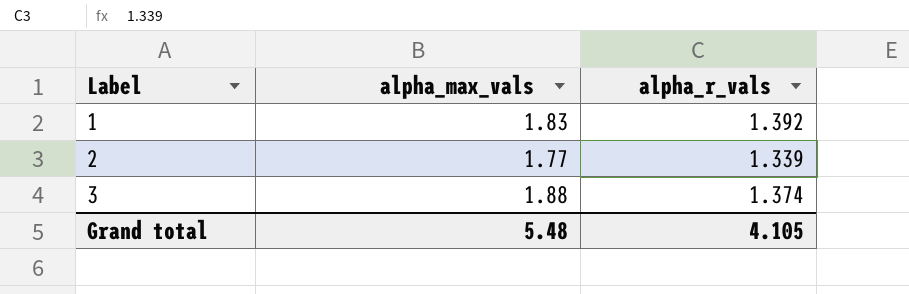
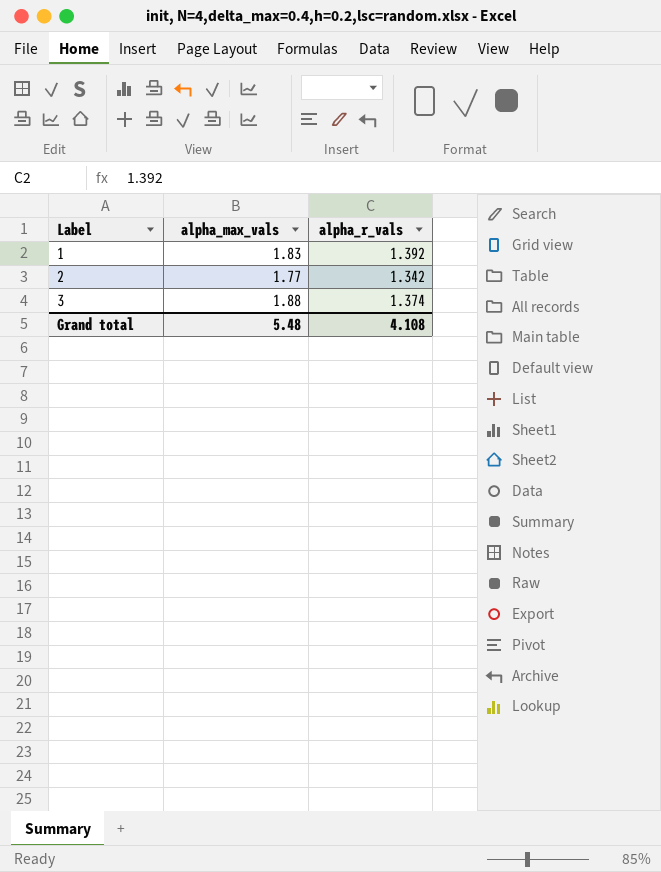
2 | alpha_r_vals: 1.339 -> 1.342
Grand total | alpha_r_vals: 4.105 -> 4.108

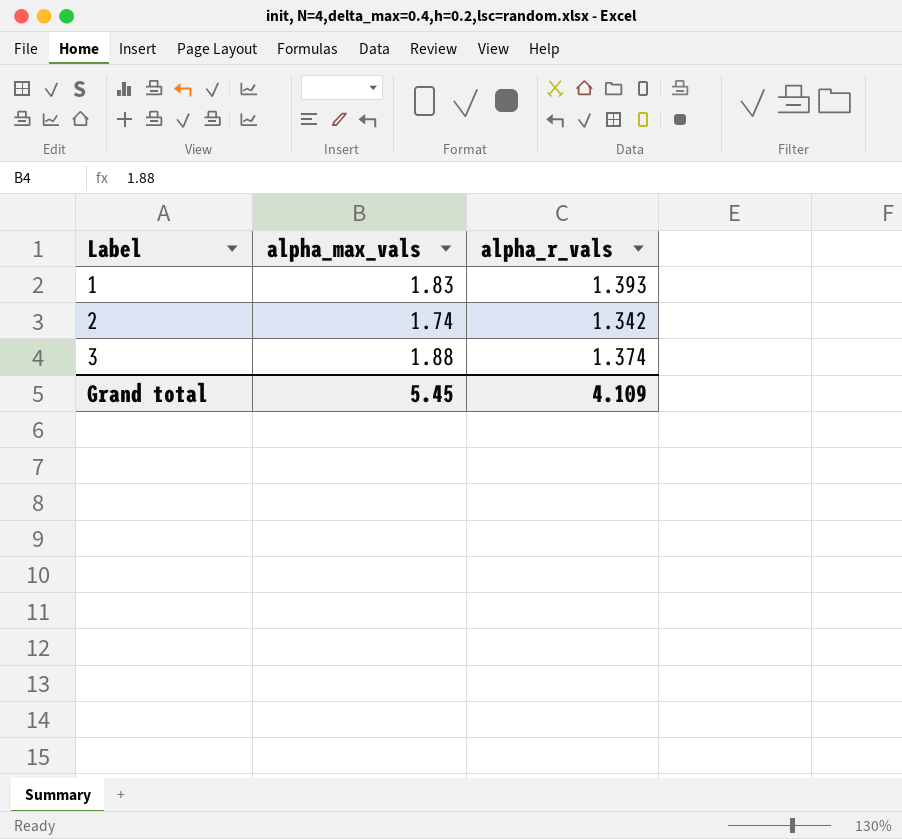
1 | alpha_r_vals: 1.392 -> 1.393
2 | alpha_max_vals: 1.77 -> 1.74
Grand total | alpha_max_vals: 5.48 -> 5.45
Grand total | alpha_r_vals: 4.108 -> 4.109

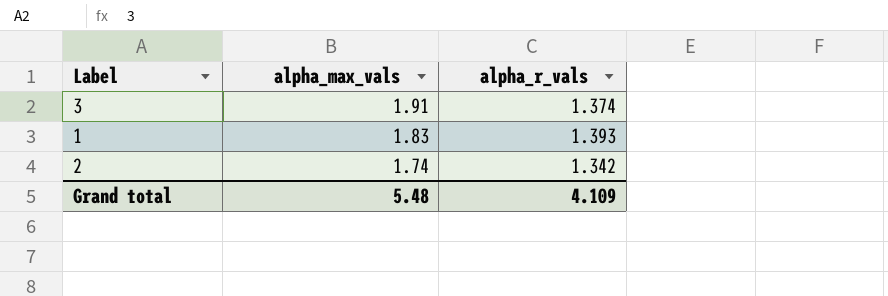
row order: Label ascending -> alpha_max_vals descending
3 | alpha_max_vals: 1.88 -> 1.91
Grand total | alpha_max_vals: 5.45 -> 5.48

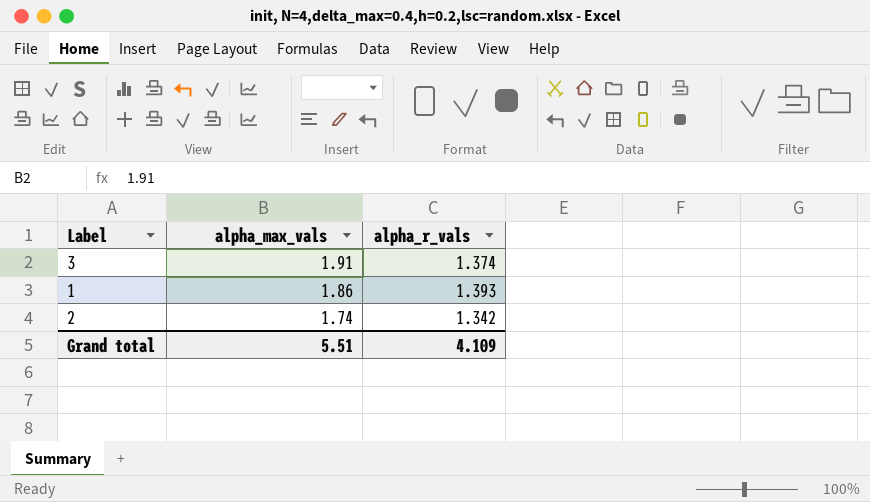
1 | alpha_max_vals: 1.83 -> 1.86
Grand total | alpha_max_vals: 5.48 -> 5.51

